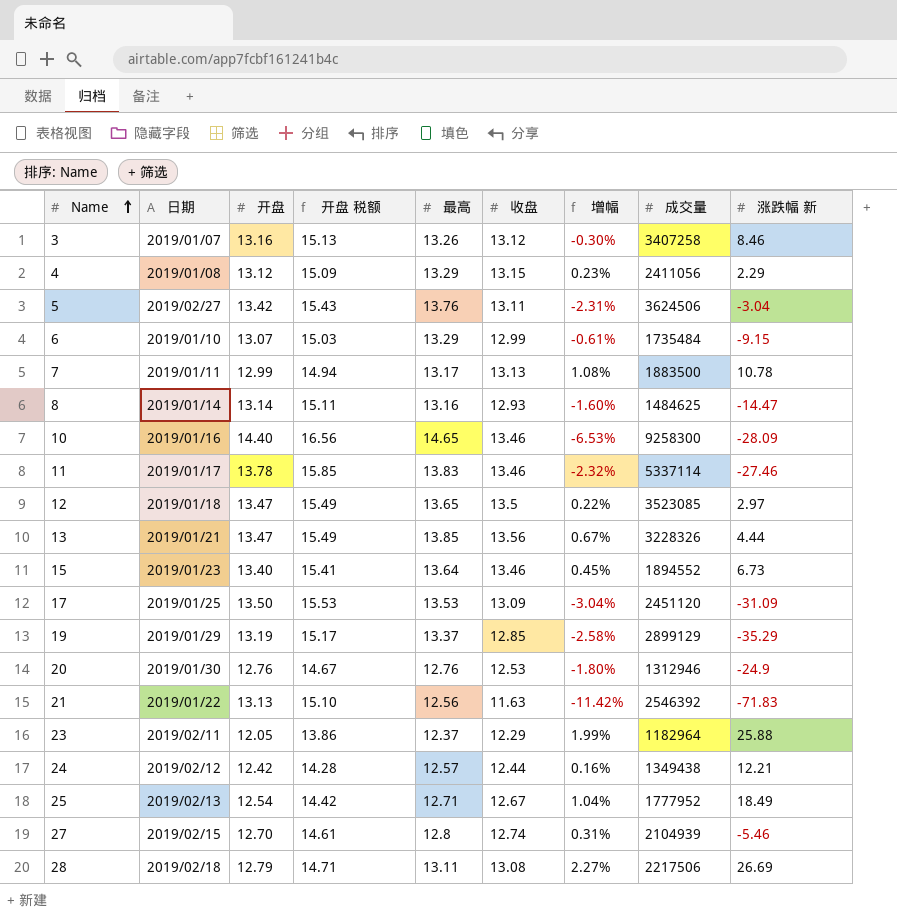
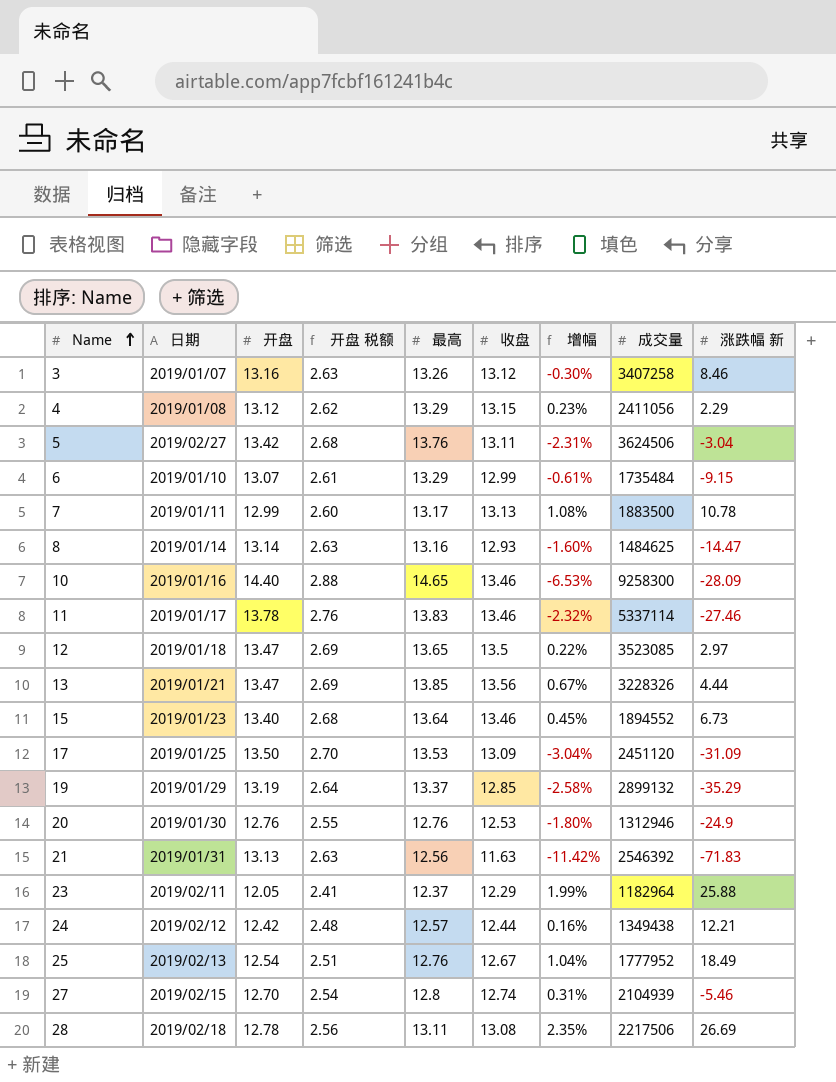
column 开盘 税额 | formula: [开盘] * 1.15 -> [开盘] * 0.2
19 | 成交量: 2899129 -> 2899132
21 | 日期: 2019/01/22 -> 2019/01/31
25 | 最高: 12.71 -> 12.76
28 | 开盘: 12.79 -> 12.78
28 | 增幅: 2.27% -> 2.35%

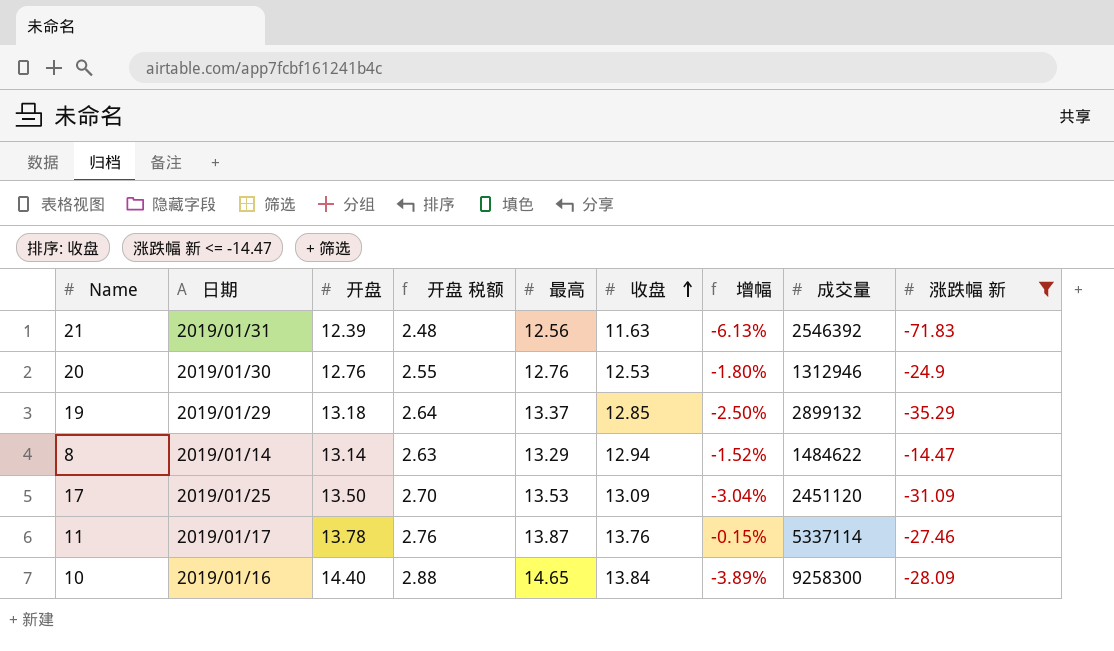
filter: none -> 涨跌幅 新 <= -14.47
row order: Name ascending -> 收盘 ascending
21 | 开盘: 13.13 -> 12.39
21 | 开盘 税额: 2.63 -> 2.48
21 | 增幅: -11.42% -> -6.13%
19 | 开盘: 13.19 -> 13.18
19 | 增幅: -2.58% -> -2.50%
8 | 最高: 13.16 -> 13.29
8 | 收盘: 12.93 -> 12.94
8 | 增幅: -1.60% -> -1.52%
8 | 成交量: 1484625 -> 1484622
11 | 最高: 13.83 -> 13.87
11 | 收盘: 13.46 -> 13.76
11 | 增幅: -2.32% -> -0.15%
10 | 收盘: 13.46 -> 13.84
10 | 增幅: -6.53% -> -3.89%

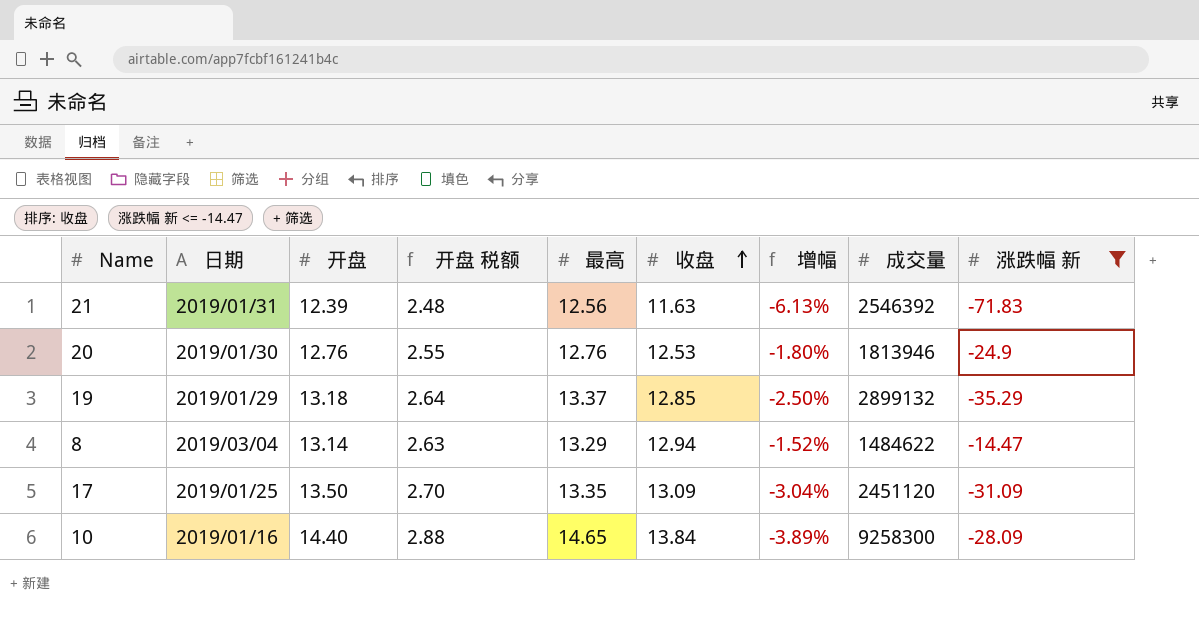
row 11: 2019/01/17 | 13.78 | 2.76 | 13.87 | 13.76 | -0.15% | 5337114 | -27.46 -> none
20 | 成交量: 1312946 -> 1813946
8 | 日期: 2019/01/14 -> 2019/03/04
17 | 最高: 13.53 -> 13.35

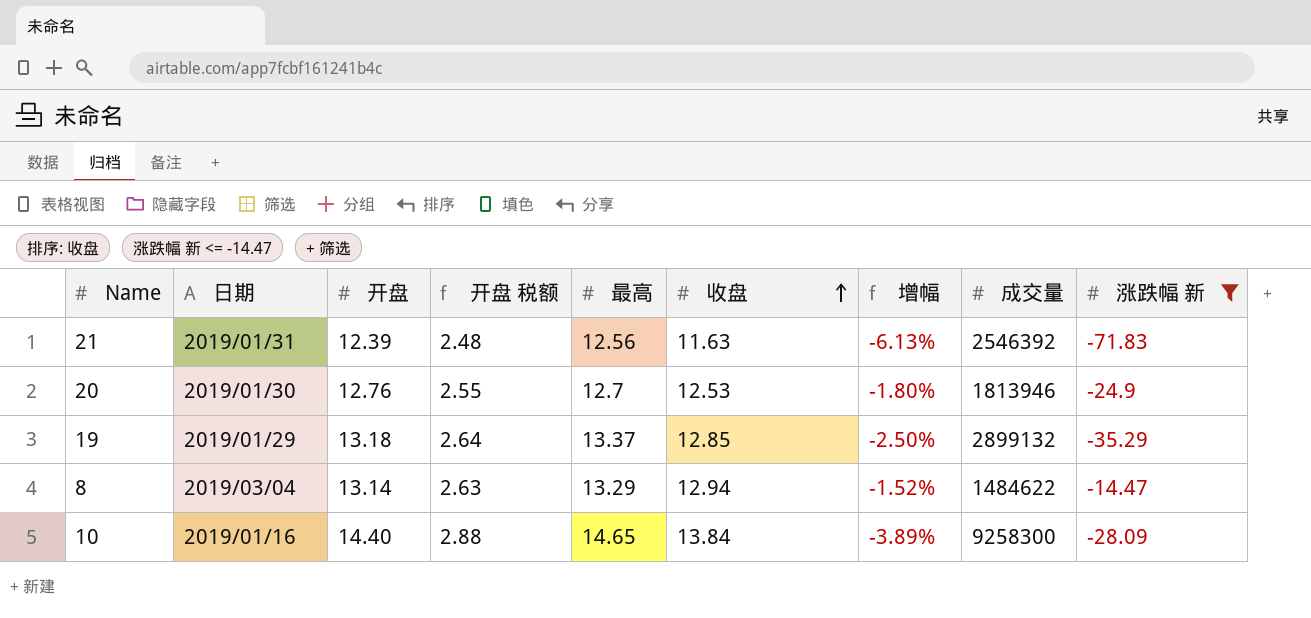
row 17: 2019/01/25 | 13.50 | 2.70 | 13.35 | 13.09 | -3.04% | 2451120 | -31.09 -> none
20 | 最高: 12.76 -> 12.7

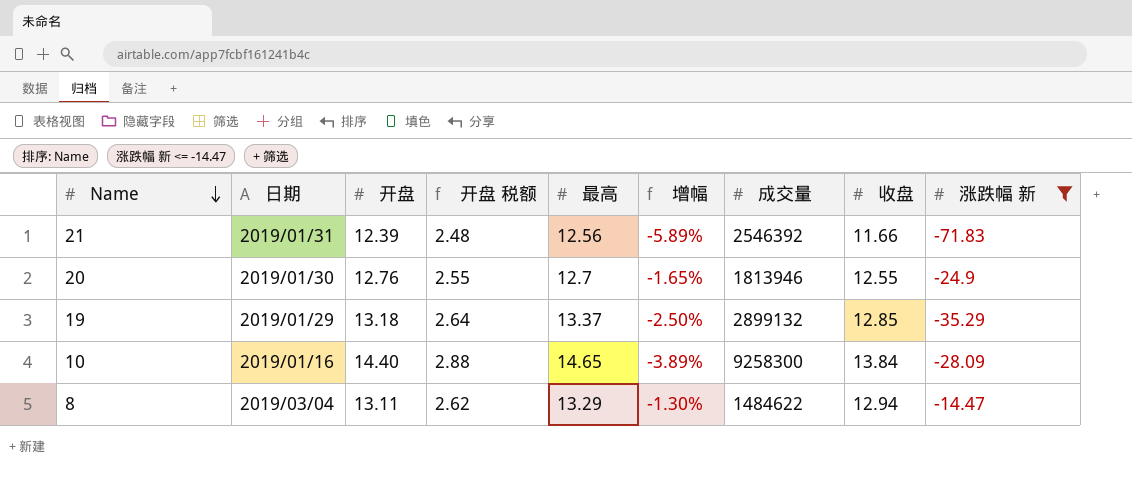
row order: 收盘 ascending -> Name descending
column 收盘 | position: 6 -> 8
21 | 增幅: -6.13% -> -5.89%
21 | 收盘: 11.63 -> 11.66
20 | 增幅: -1.80% -> -1.65%
20 | 收盘: 12.53 -> 12.55
8 | 开盘: 13.14 -> 13.11
8 | 开盘 税额: 2.63 -> 2.62
8 | 增幅: -1.52% -> -1.30%

